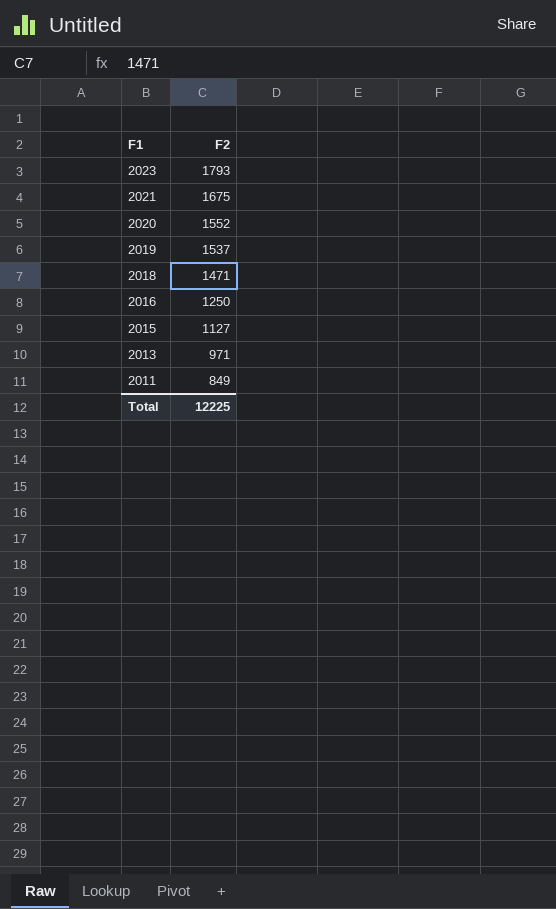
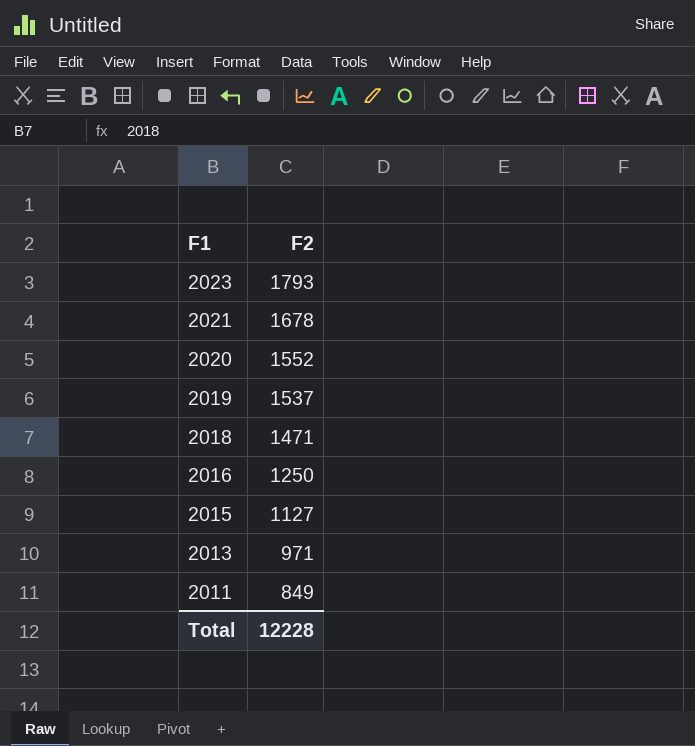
2021 | F2: 1675 -> 1678
Total | F2: 12225 -> 12228

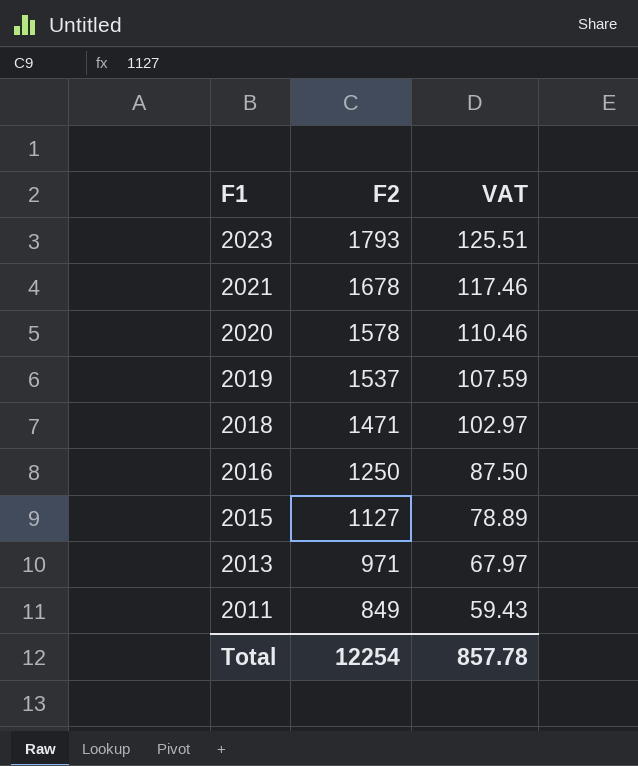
column VAT | formula: none -> [F2] * 0.07
2020 | F2: 1552 -> 1578
Total | F2: 12228 -> 12254

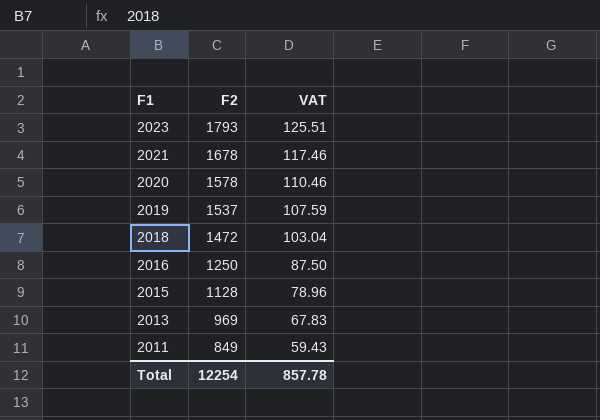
2018 | F2: 1471 -> 1472
2018 | VAT: 102.97 -> 103.04
2015 | F2: 1127 -> 1128
2015 | VAT: 78.89 -> 78.96
2013 | F2: 971 -> 969
2013 | VAT: 67.97 -> 67.83

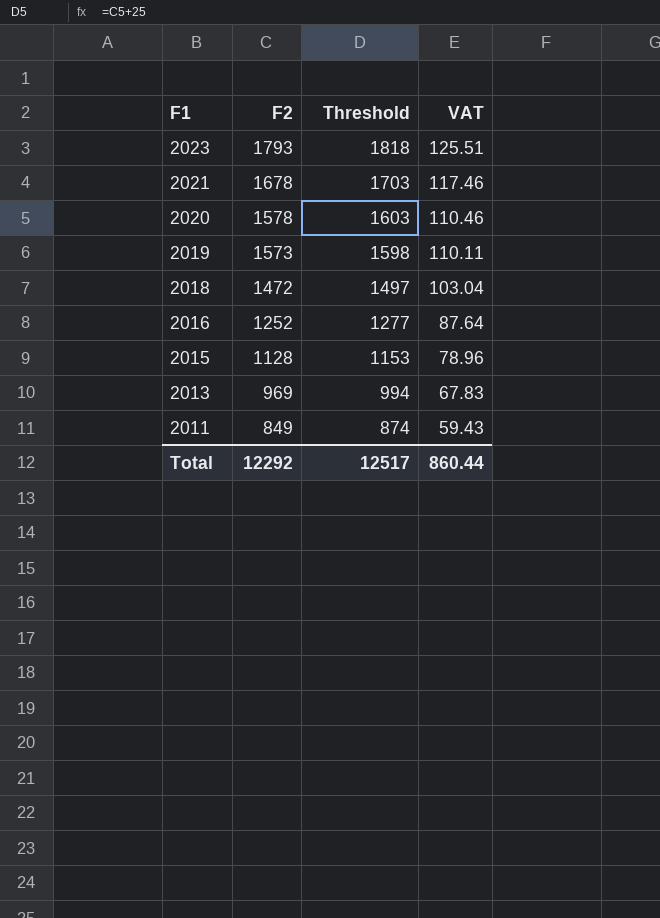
column Threshold | formula: none -> [F2] + 25
2019 | F2: 1537 -> 1573
2019 | VAT: 107.59 -> 110.11
2016 | F2: 1250 -> 1252
2016 | VAT: 87.50 -> 87.64
Total | F2: 12254 -> 12292
Total | VAT: 857.78 -> 860.44

